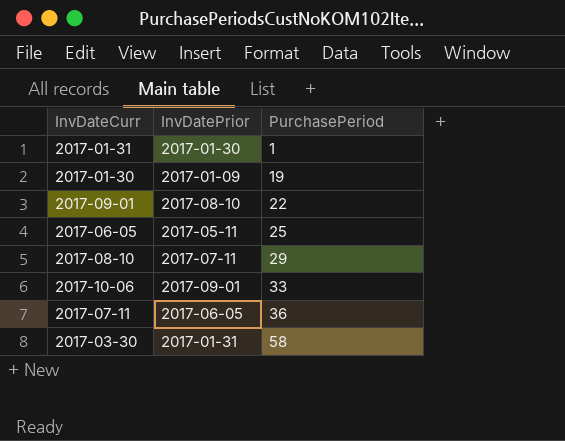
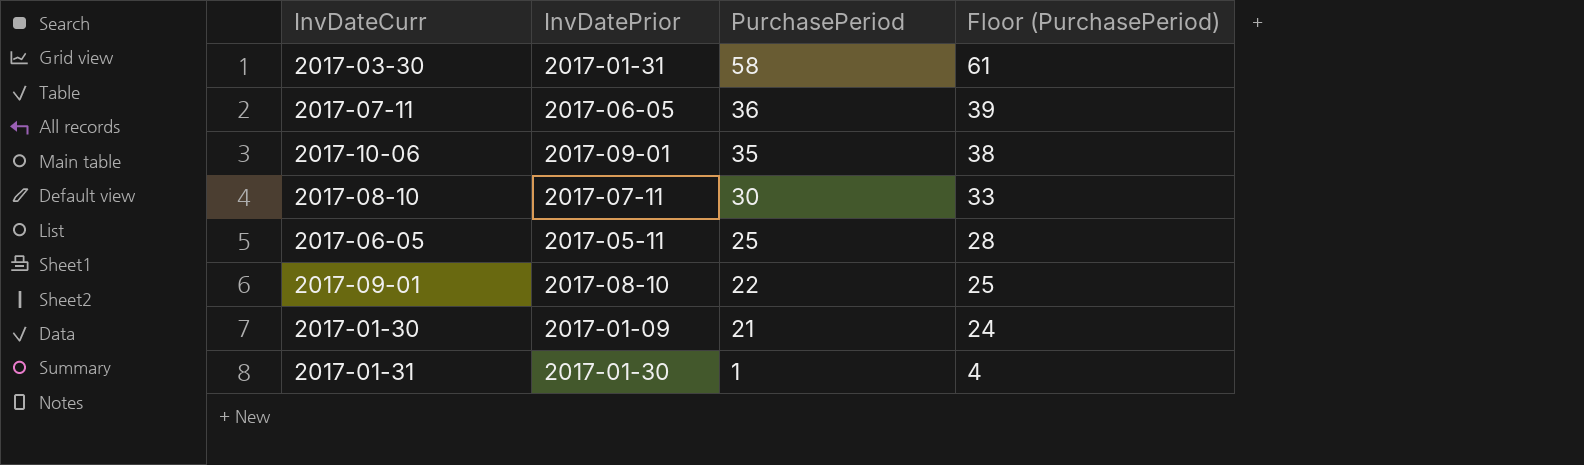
row order: PurchasePeriod ascending -> PurchasePeriod descending
column Floor (PurchasePeriod) | formula: none -> [PurchasePeriod] + 3
2017-10-06 | PurchasePeriod: 33 -> 35
2017-08-10 | PurchasePeriod: 29 -> 30
2017-01-30 | PurchasePeriod: 19 -> 21

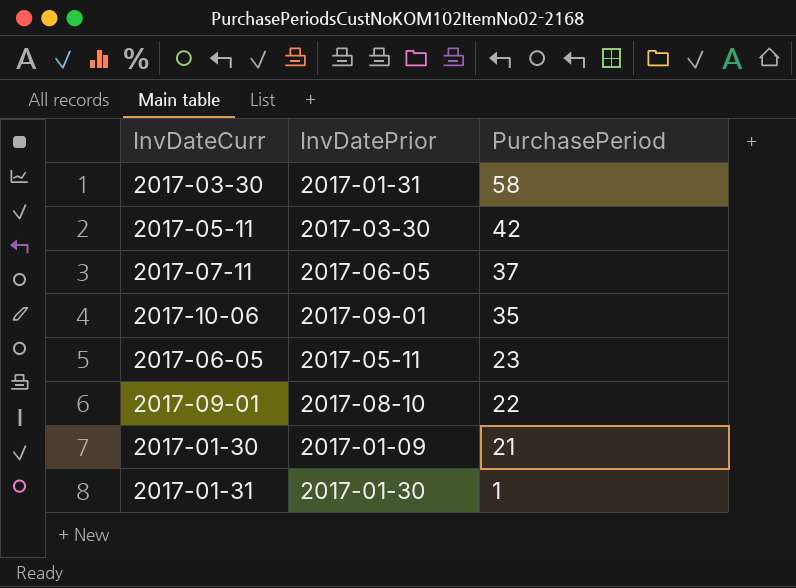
column Floor (PurchasePeriod) | formula: [PurchasePeriod] + 3 -> none
row 2017-08-10: 2017-07-11 | 30 | 33 -> none
row 2017-05-11: none -> 2017-03-30 | 42
2017-07-11 | PurchasePeriod: 36 -> 37
2017-06-05 | PurchasePeriod: 25 -> 23

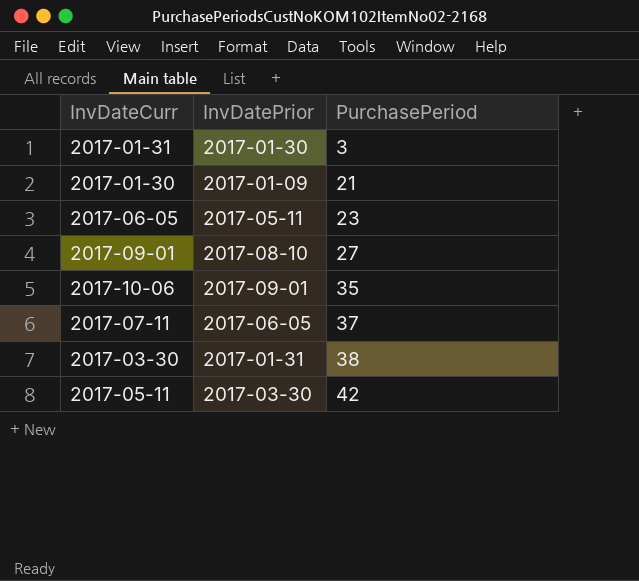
row order: PurchasePeriod descending -> PurchasePeriod ascending
2017-01-31 | PurchasePeriod: 1 -> 3
2017-09-01 | PurchasePeriod: 22 -> 27
2017-03-30 | PurchasePeriod: 58 -> 38

